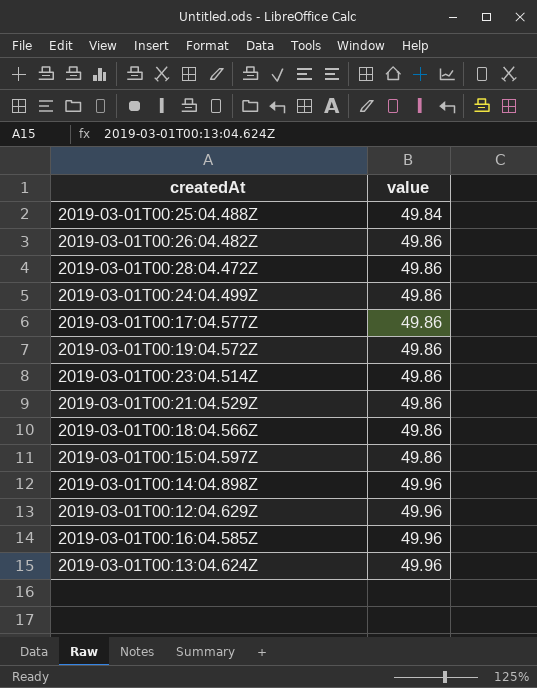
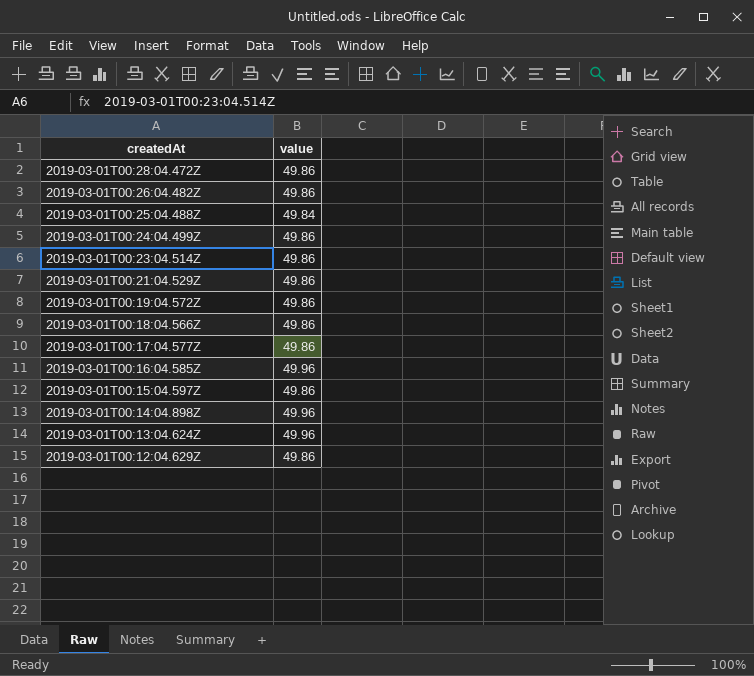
row order: value ascending -> createdAt descending
2019-03-01T00:12:04.629Z | value: 49.96 -> 49.86

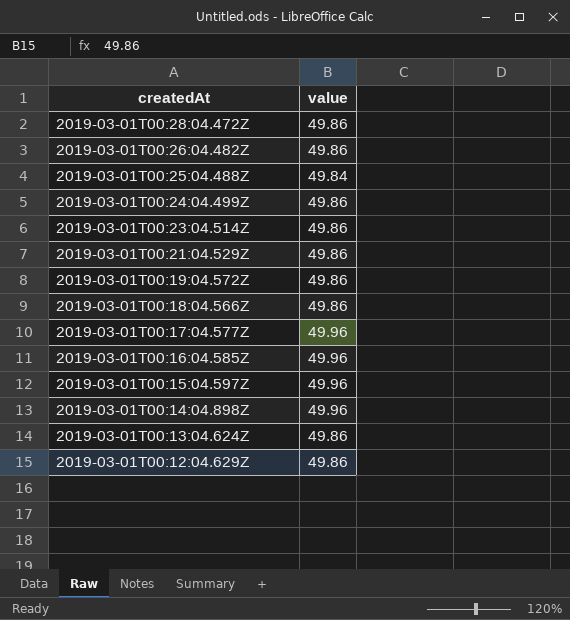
2019-03-01T00:17:04.577Z | value: 49.86 -> 49.96
2019-03-01T00:15:04.597Z | value: 49.86 -> 49.96
2019-03-01T00:13:04.624Z | value: 49.96 -> 49.86

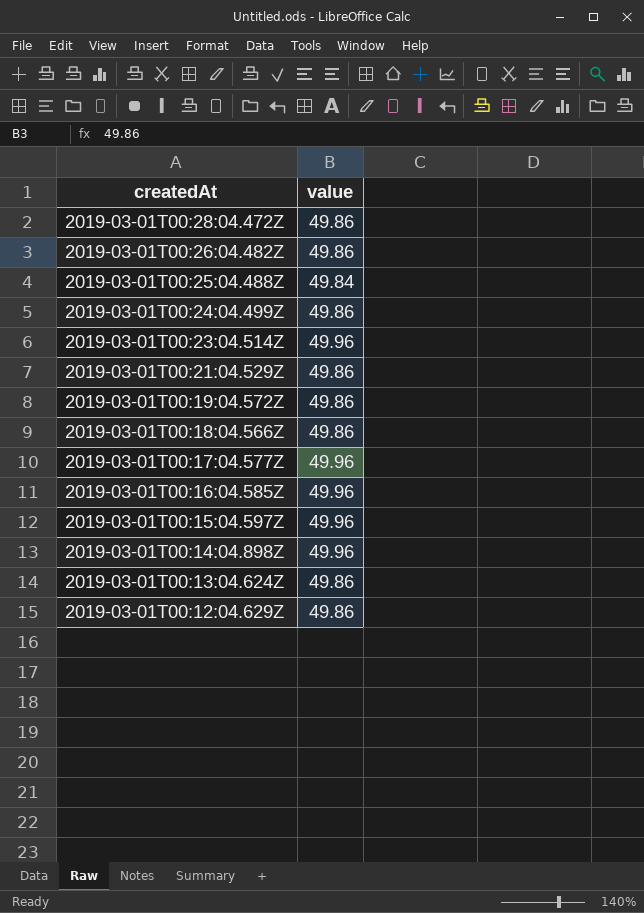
2019-03-01T00:23:04.514Z | value: 49.86 -> 49.96

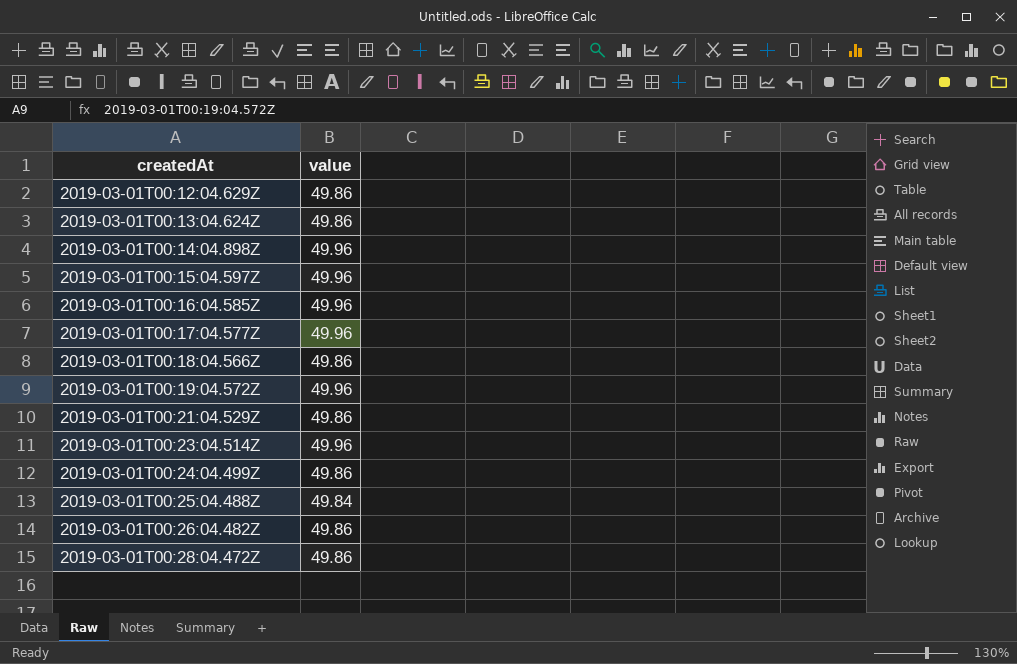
row order: createdAt descending -> createdAt ascending
2019-03-01T00:19:04.572Z | value: 49.86 -> 49.96

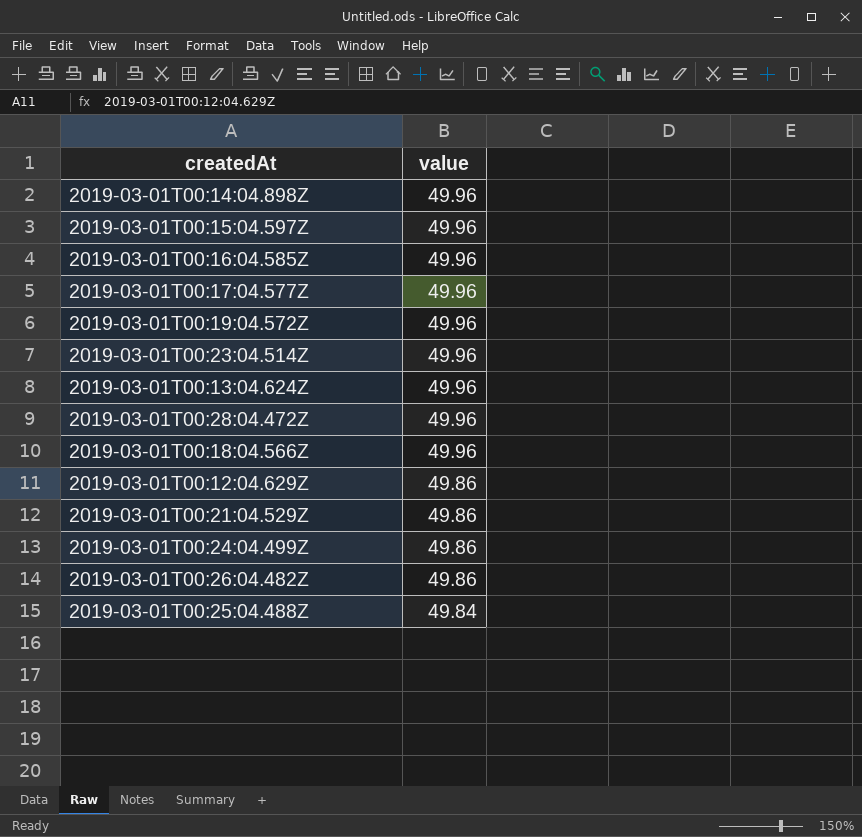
row order: createdAt ascending -> value descending
2019-03-01T00:13:04.624Z | value: 49.86 -> 49.96
2019-03-01T00:28:04.472Z | value: 49.86 -> 49.96
2019-03-01T00:18:04.566Z | value: 49.86 -> 49.96

